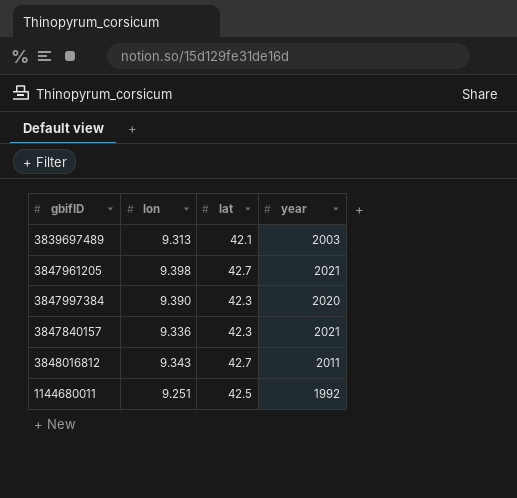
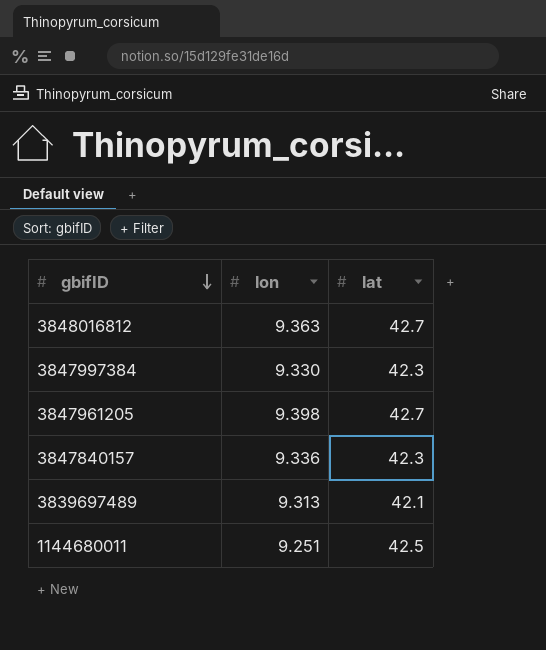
row order: none -> gbifID descending
column year | position: 4 -> none
3848016812 | lon: 9.343 -> 9.363
3847997384 | lon: 9.390 -> 9.330

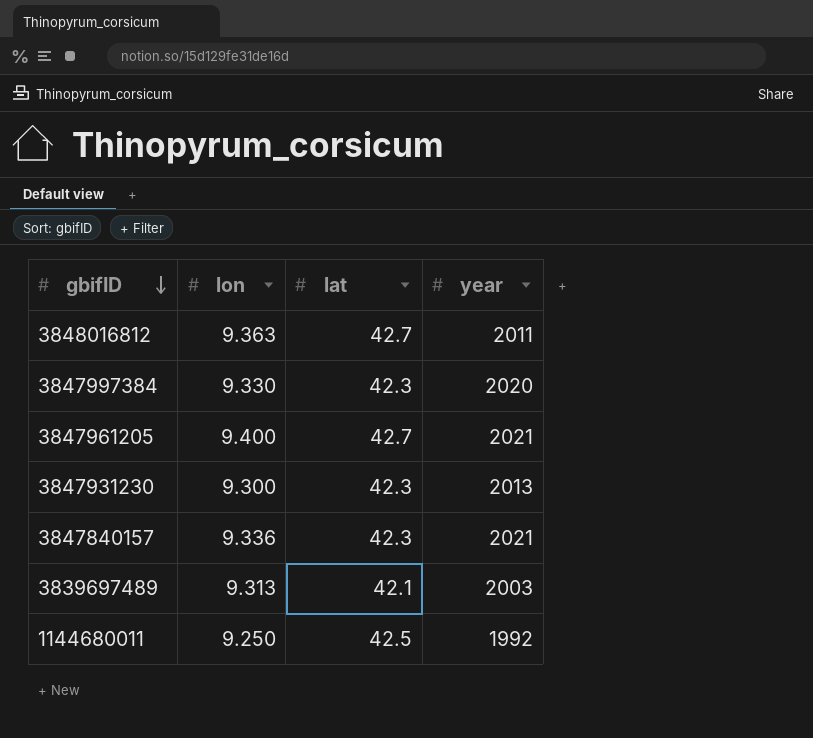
column year | position: none -> 4
3847961205 | lon: 9.398 -> 9.400
row 3847931230: none -> 9.300 | 42.3 | 2013
1144680011 | lon: 9.251 -> 9.250

